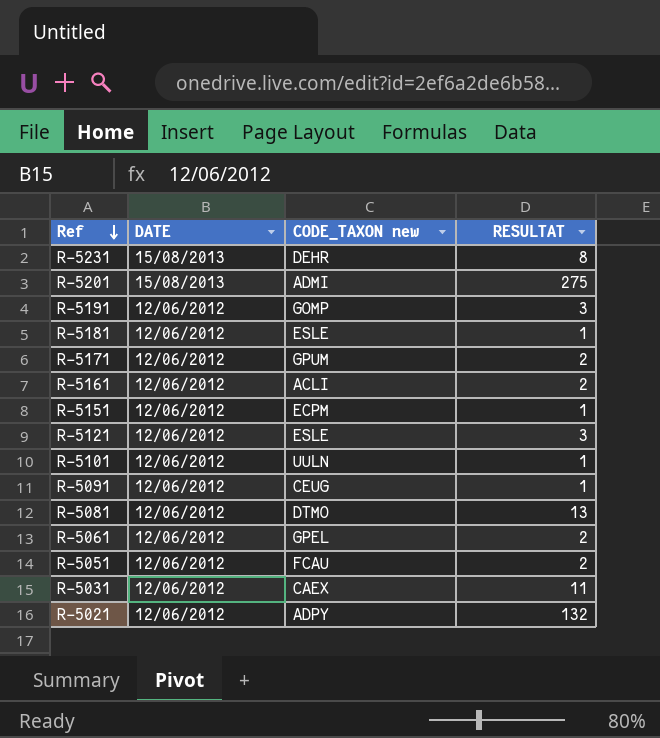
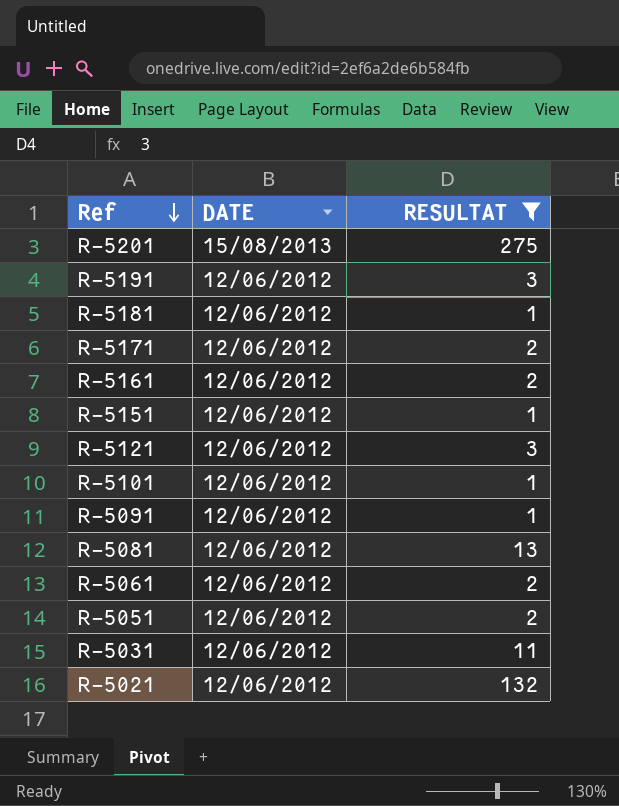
filter: none -> RESULTAT != 8
column CODE_TAXON new | position: 3 -> none

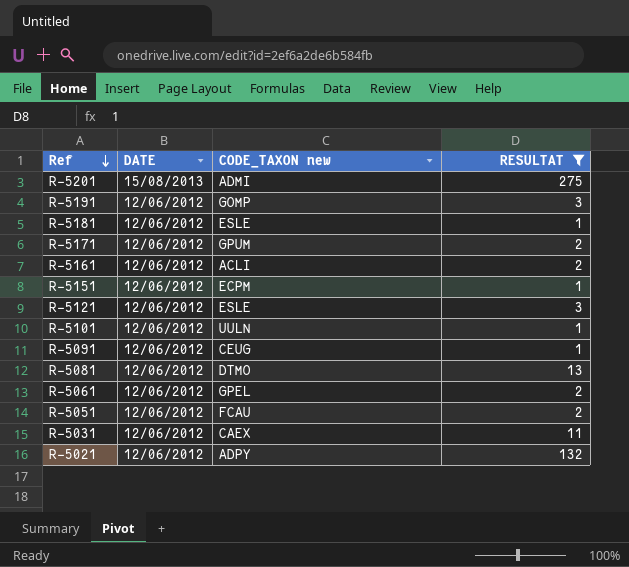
column CODE_TAXON new | position: none -> 3

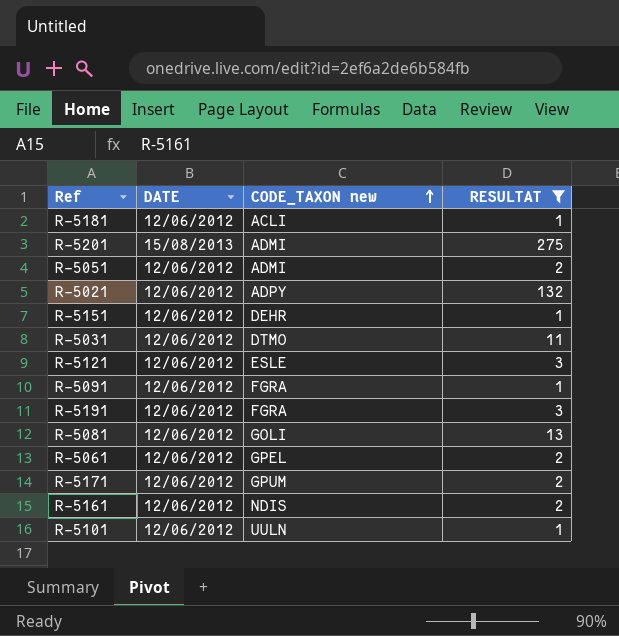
row order: Ref descending -> CODE_TAXON new ascending
R-5181 | CODE_TAXON new: ESLE -> ACLI
R-5051 | CODE_TAXON new: FCAU -> ADMI
R-5151 | CODE_TAXON new: ECPM -> DEHR
R-5031 | CODE_TAXON new: CAEX -> DTMO
R-5091 | CODE_TAXON new: CEUG -> FGRA
R-5191 | CODE_TAXON new: GOMP -> FGRA
R-5081 | CODE_TAXON new: DTMO -> GOLI
R-5161 | CODE_TAXON new: ACLI -> NDIS

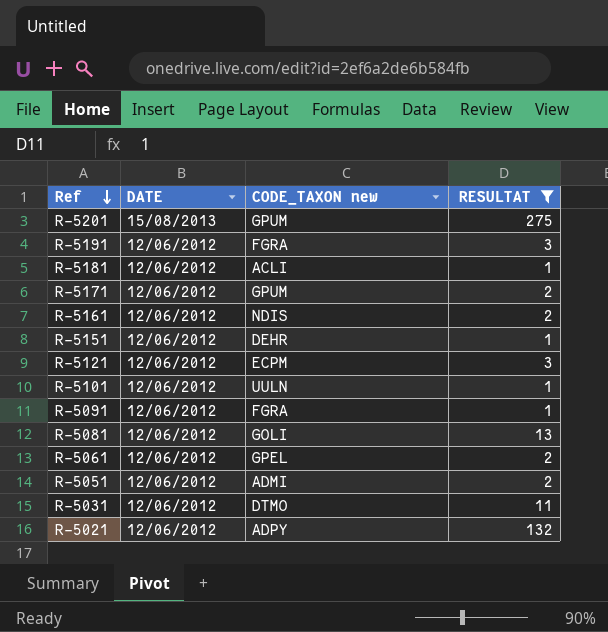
row order: CODE_TAXON new ascending -> Ref descending
R-5201 | CODE_TAXON new: ADMI -> GPUM
R-5121 | CODE_TAXON new: ESLE -> ECPM

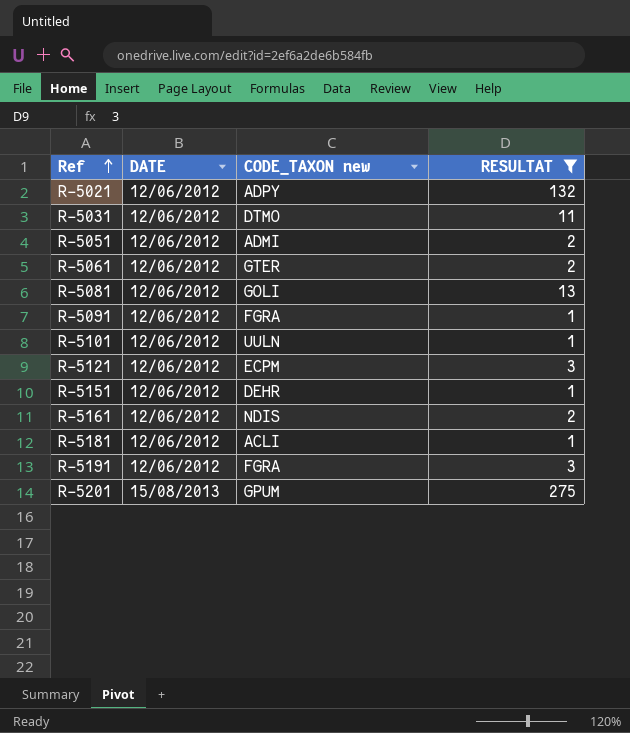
row order: Ref descending -> Ref ascending
row R-5171: 12/06/2012 | GPUM | 2 -> none
R-5061 | CODE_TAXON new: GPEL -> GTER

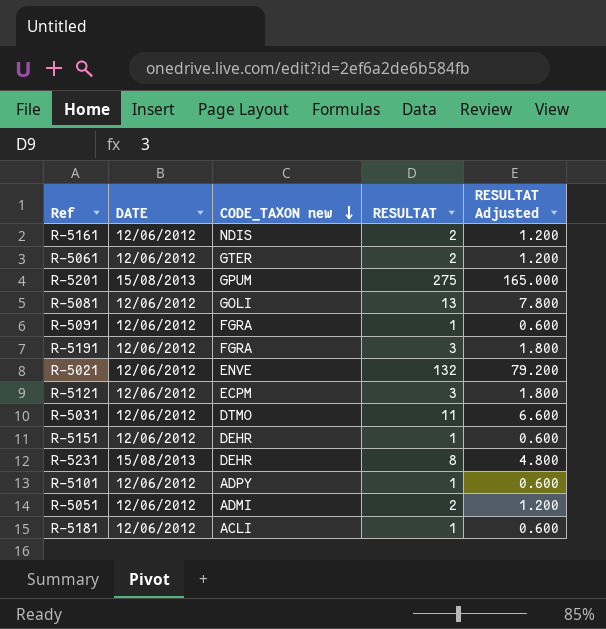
filter: RESULTAT != 8 -> none
row order: Ref ascending -> CODE_TAXON new descending
column RESULTAT Adjusted | formula: none -> [RESULTAT] * 0.6
R-5021 | CODE_TAXON new: ADPY -> ENVE
R-5101 | CODE_TAXON new: UULN -> ADPY

